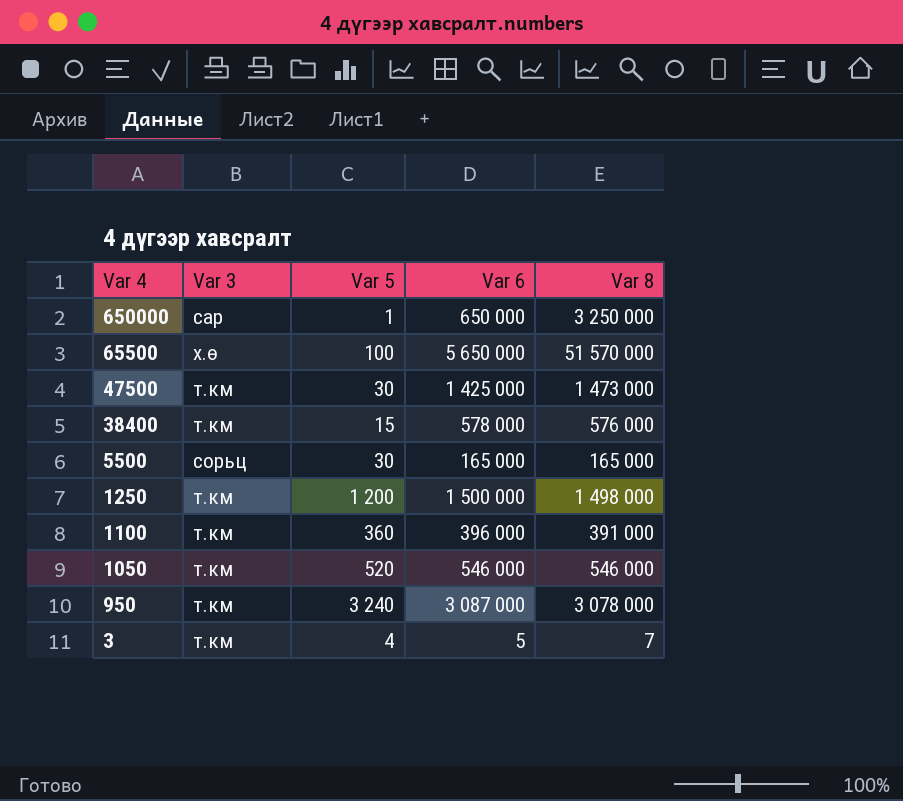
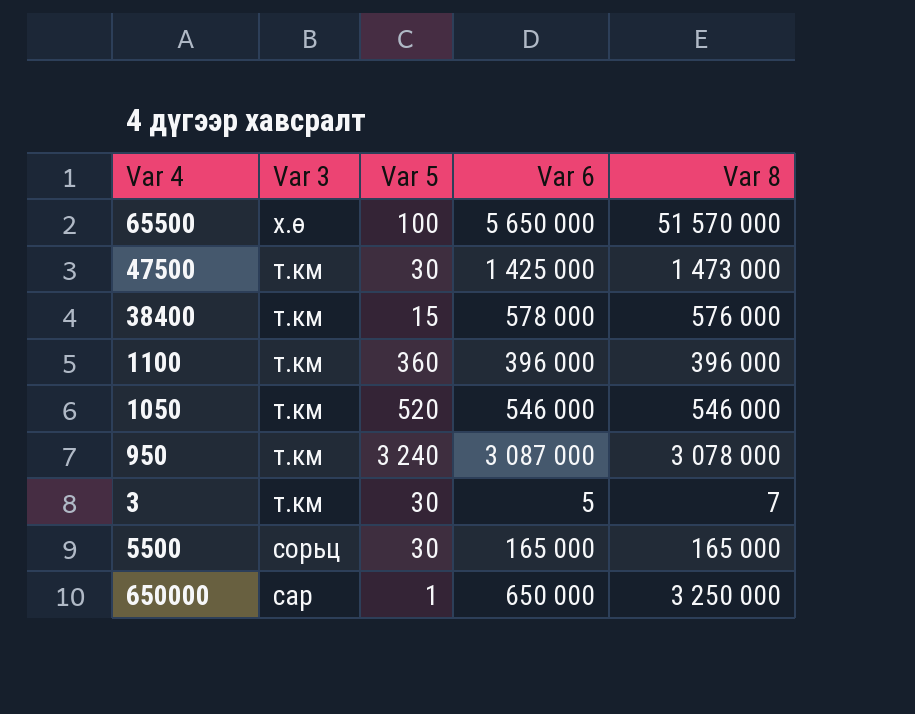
row order: Var 4 descending -> Var 3 descending
row 1250: т.км | 1 200 | 1 500 000 | 1 498 000 -> none
1100 | Var 8: 391 000 -> 396 000
3 | Var 5: 4 -> 30

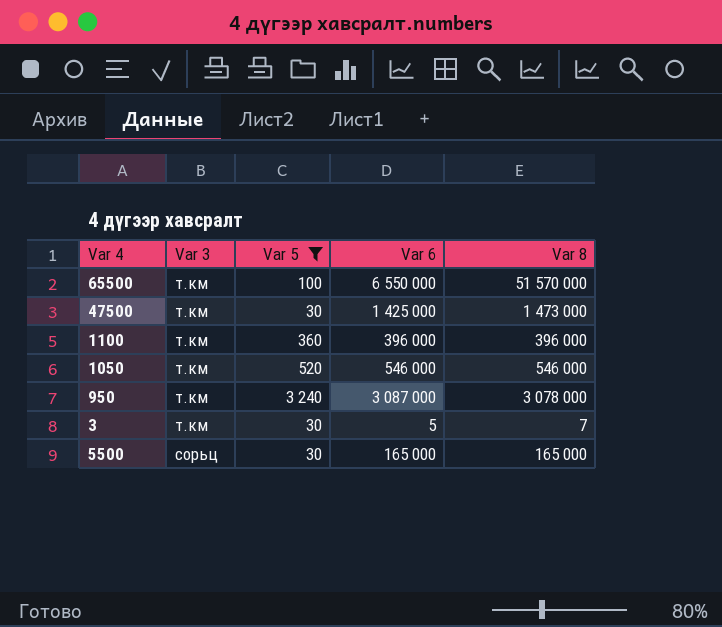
filter: none -> Var 5 >= 30
65500 | Var 3: х.ө -> т.км
65500 | Var 6: 5 650 000 -> 6 550 000

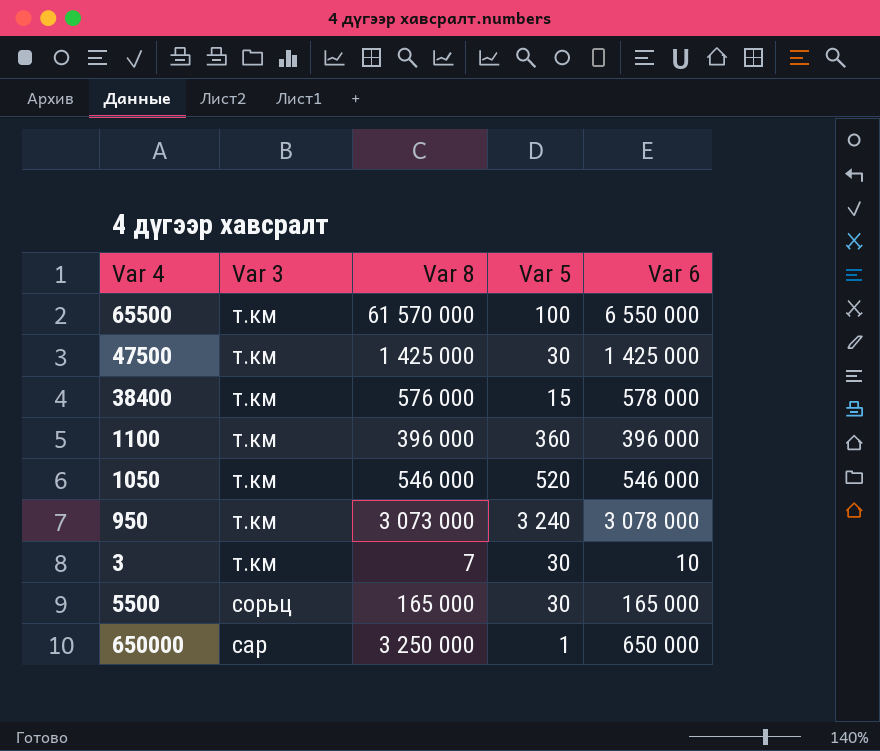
filter: Var 5 >= 30 -> none
column Var 8 | position: 5 -> 3
65500 | Var 8: 51 570 000 -> 61 570 000
47500 | Var 8: 1 473 000 -> 1 425 000
950 | Var 8: 3 078 000 -> 3 073 000
950 | Var 6: 3 087 000 -> 3 078 000
3 | Var 6: 5 -> 10

